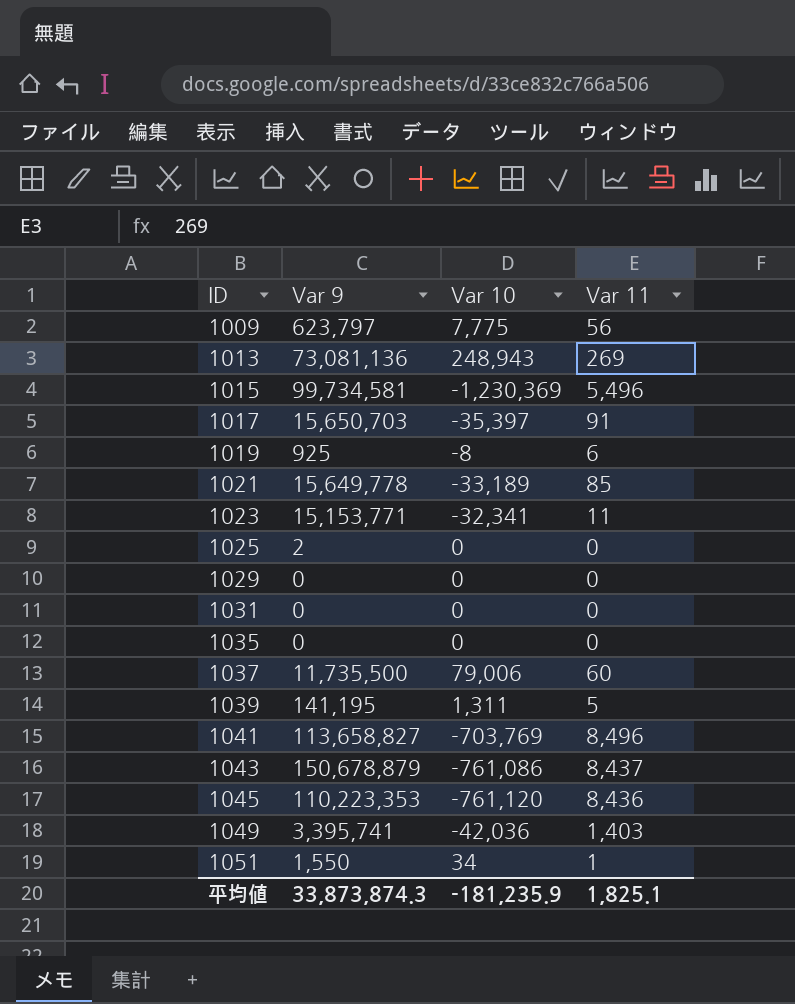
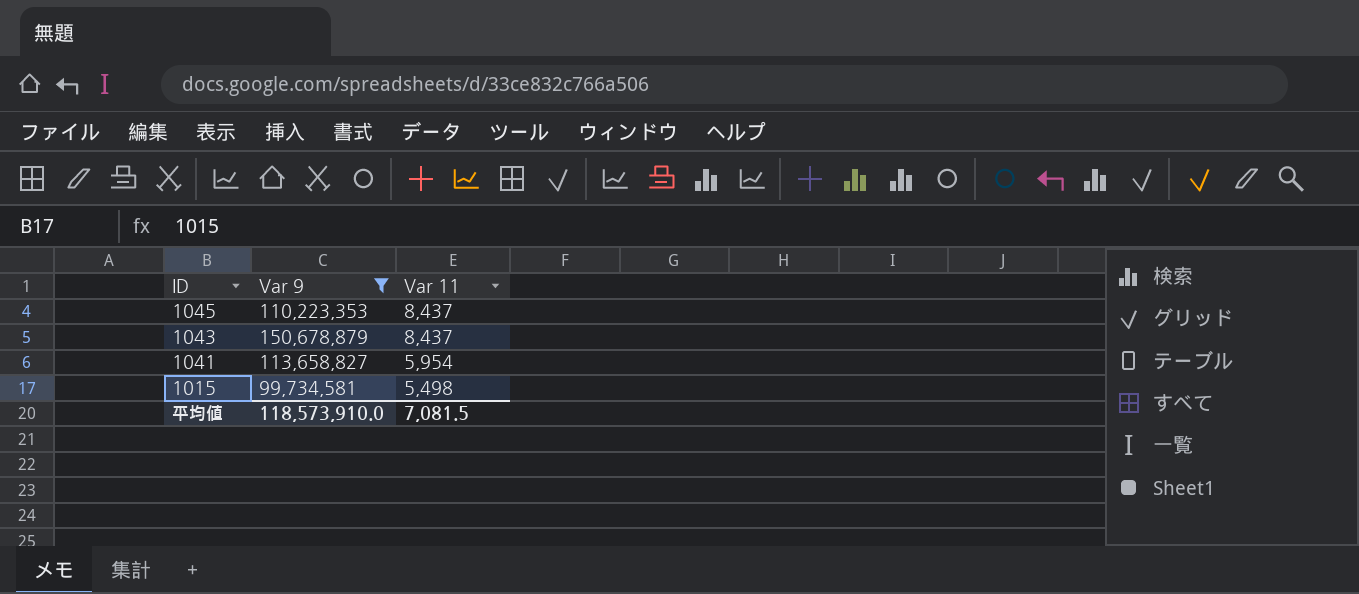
filter: none -> Var 9 >= 99,734,581
row order: ID ascending -> ID descending
column Var 10 | position: 3 -> none
1045 | Var 11: 8,436 -> 8,437
1041 | Var 11: 8,496 -> 5,954
1015 | Var 11: 5,496 -> 5,498
平均値 | Var 9: 33,873,874.3 -> 118,573,910.0
平均値 | Var 11: 1,825.1 -> 7,081.5

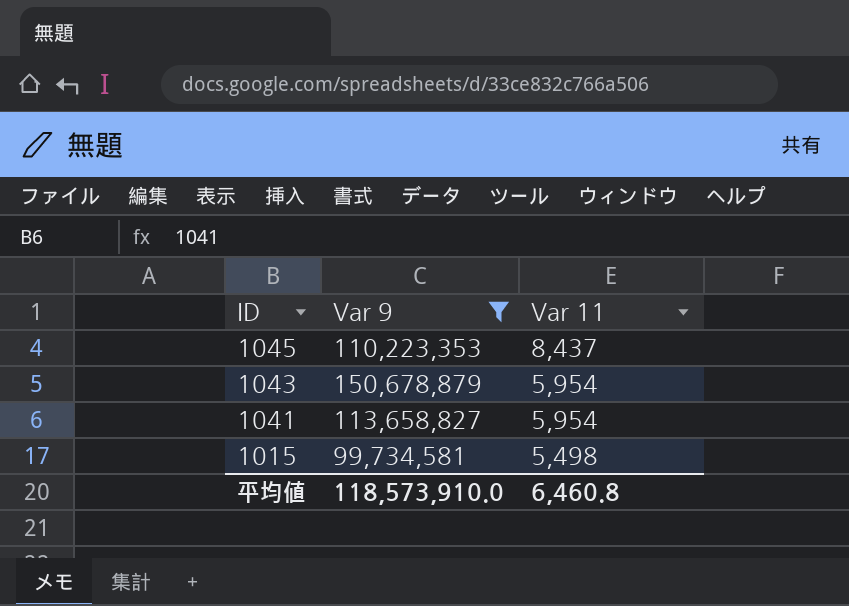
1043 | Var 11: 8,437 -> 5,954
平均値 | Var 11: 7,081.5 -> 6,460.8

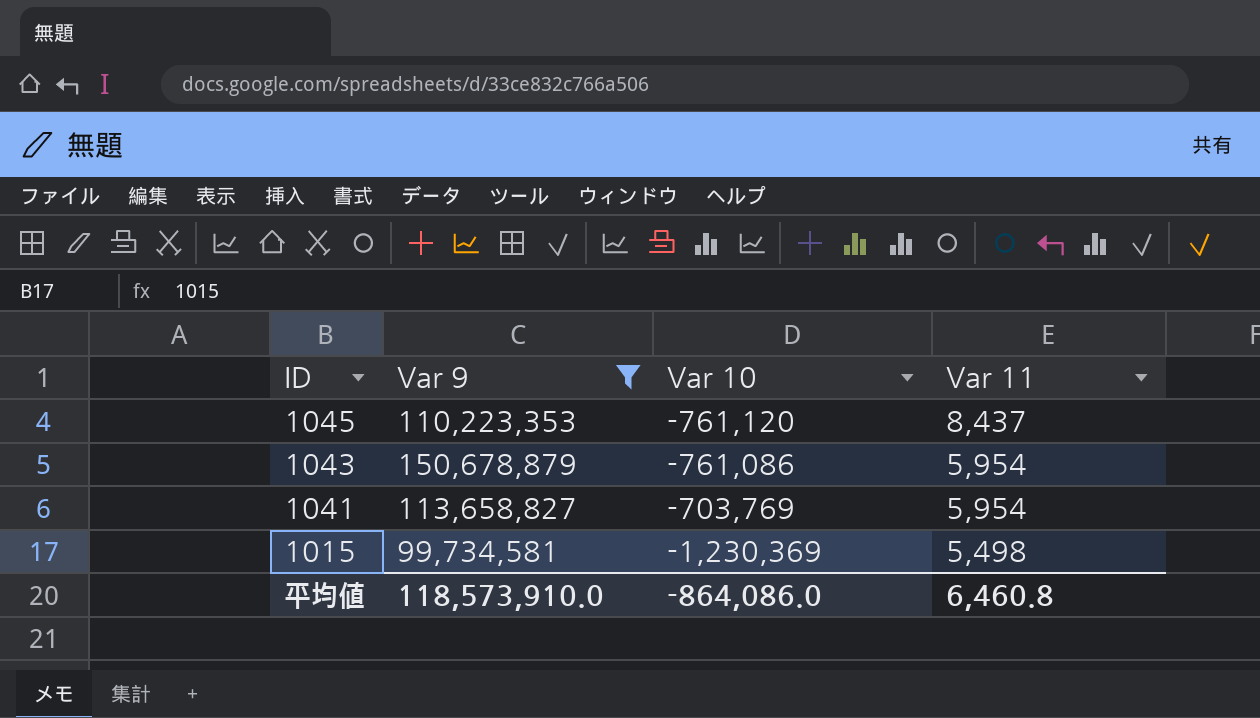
column Var 10 | position: none -> 3

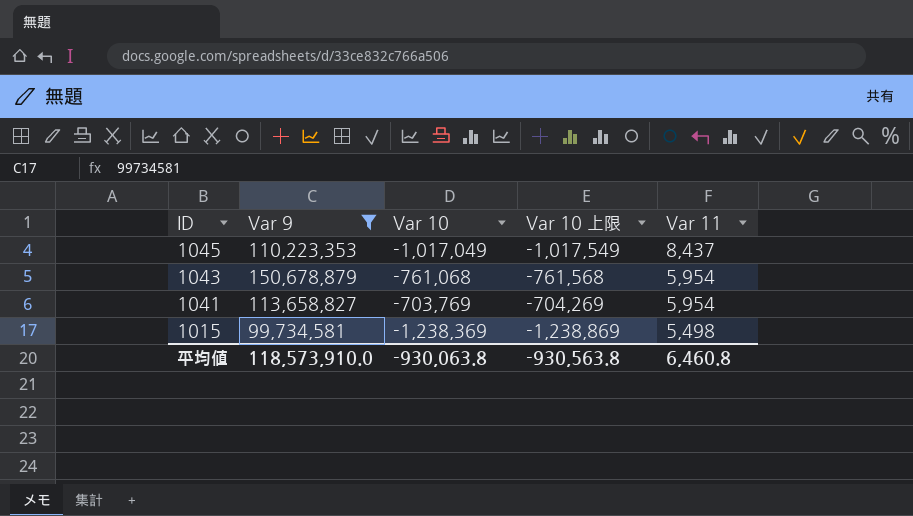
column Var 10 上限 | formula: none -> [Var 10] - 500
1045 | Var 10: -761,120 -> -1,017,049
1043 | Var 10: -761,086 -> -761,068
1015 | Var 10: -1,230,369 -> -1,238,369
平均値 | Var 10: -864,086.0 -> -930,063.8

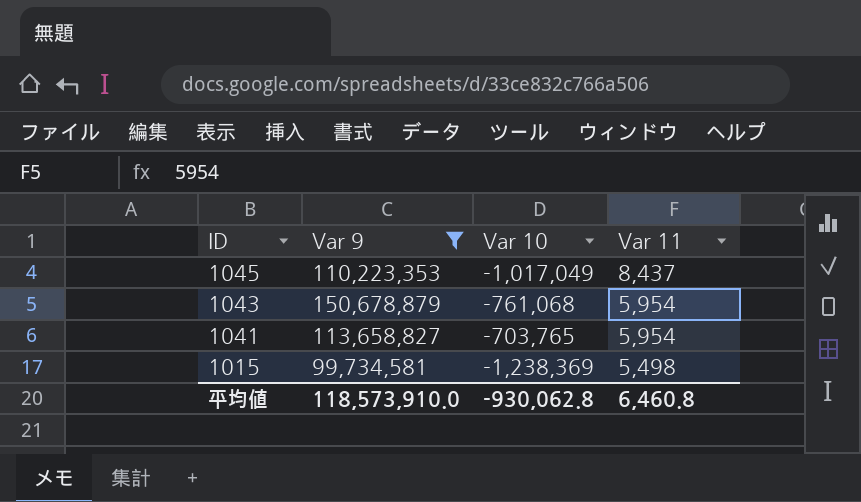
column Var 10 上限 | formula: [Var 10] - 500 -> none
1041 | Var 10: -703,769 -> -703,765
平均値 | Var 10: -930,063.8 -> -930,062.8

